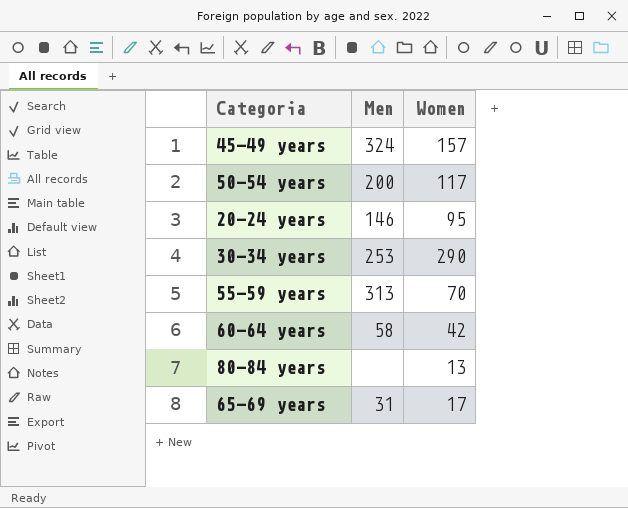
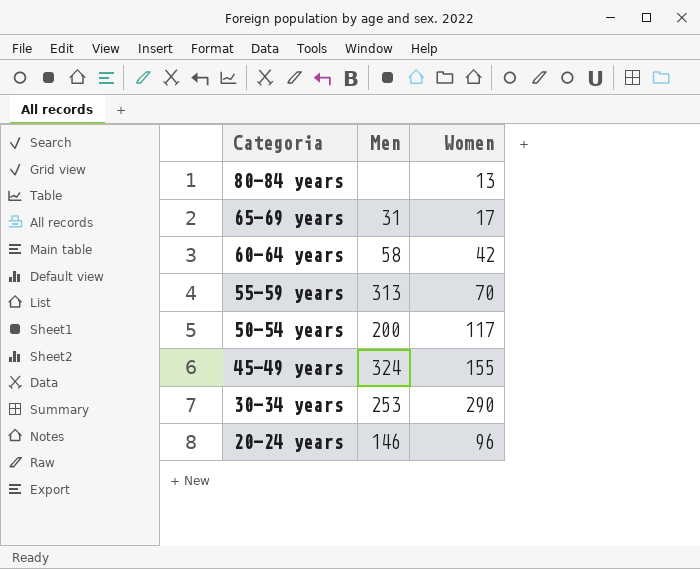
row order: none -> Categoria descending
45-49 years | Women: 157 -> 155
20-24 years | Women: 95 -> 96

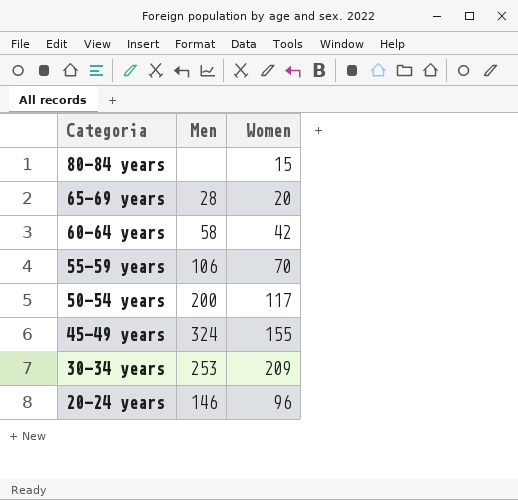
80-84 years | Women: 13 -> 15
65-69 years | Men: 31 -> 28
65-69 years | Women: 17 -> 20
55-59 years | Men: 313 -> 106
30-34 years | Women: 290 -> 209

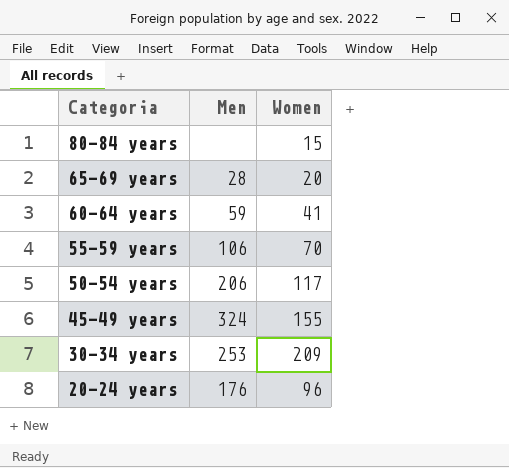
60-64 years | Men: 58 -> 59
60-64 years | Women: 42 -> 41
50-54 years | Men: 200 -> 206
20-24 years | Men: 146 -> 176

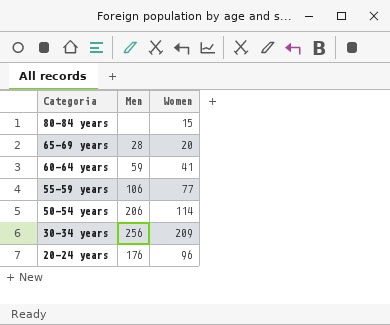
row 45-49 years: 324 | 155 -> none
55-59 years | Women: 70 -> 77
50-54 years | Women: 117 -> 114
30-34 years | Men: 253 -> 256

